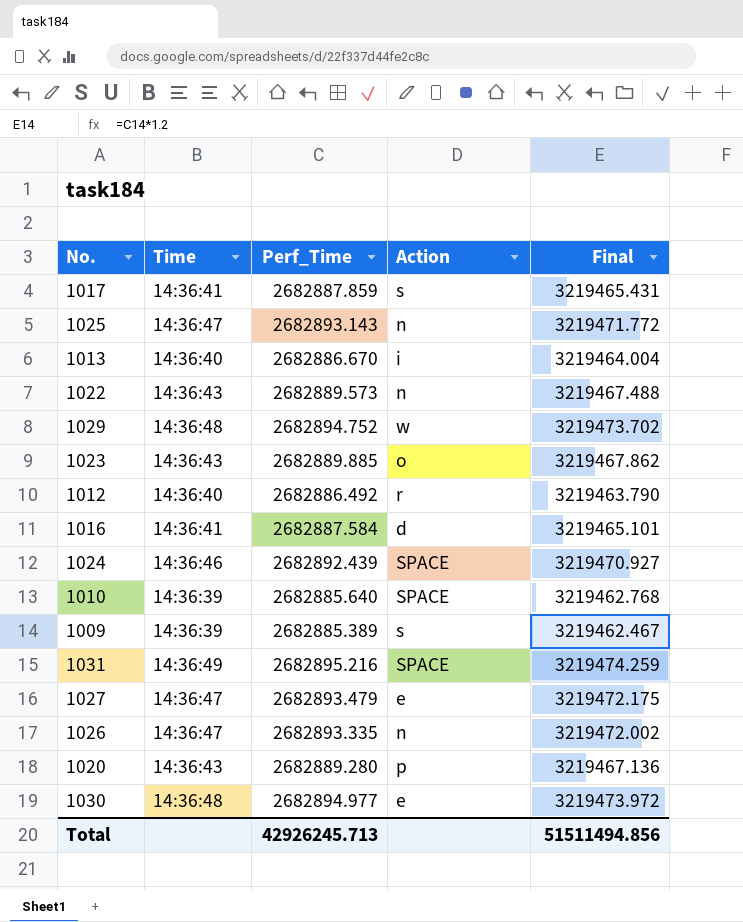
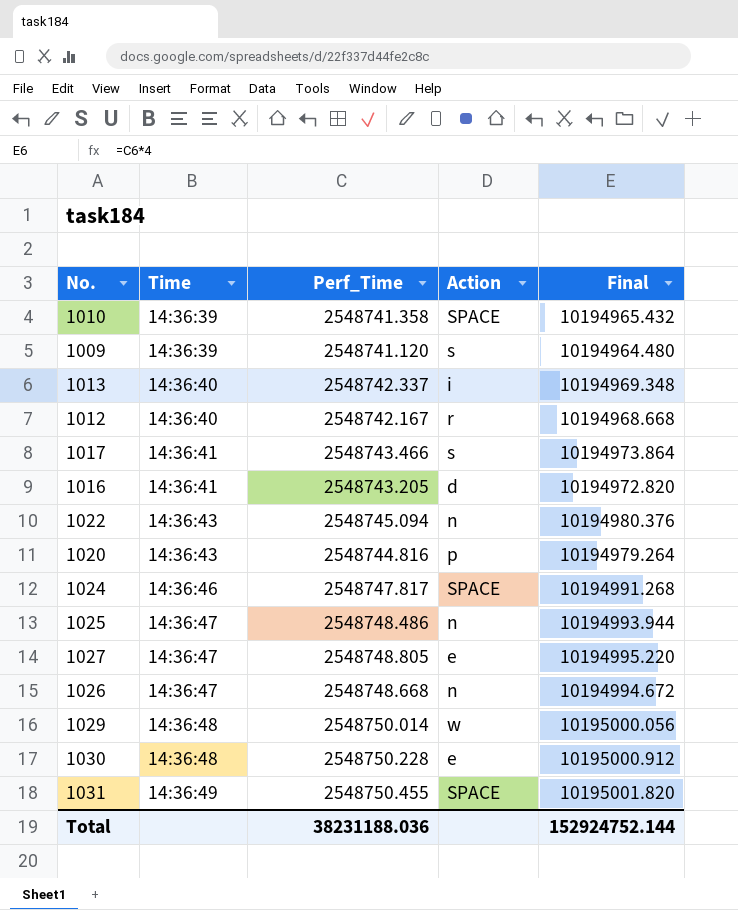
row order: none -> Time ascending
column Final | formula: [Perf_Time] * 1.2 -> [Perf_Time] * 4
row 1023: 14:36:43 | 2682889.885 | o | 3219467.862 -> none
1010 | Perf_Time: 2682885.640 -> 2548741.358
1009 | Perf_Time: 2682885.389 -> 2548741.120
1013 | Perf_Time: 2682886.670 -> 2548742.337
1012 | Perf_Time: 2682886.492 -> 2548742.167
1017 | Perf_Time: 2682887.859 -> 2548743.466
1016 | Perf_Time: 2682887.584 -> 2548743.205
1022 | Perf_Time: 2682889.573 -> 2548745.094
1020 | Perf_Time: 2682889.280 -> 2548744.816
1024 | Perf_Time: 2682892.439 -> 2548747.817
1025 | Perf_Time: 2682893.143 -> 2548748.486
1027 | Perf_Time: 2682893.479 -> 2548748.805
1026 | Perf_Time: 2682893.335 -> 2548748.668
1029 | Perf_Time: 2682894.752 -> 2548750.014
1030 | Perf_Time: 2682894.977 -> 2548750.228
1031 | Perf_Time: 2682895.216 -> 2548750.455
Total | Perf_Time: 42926245.713 -> 38231188.036
Total | Final: 51511494.856 -> 152924752.144

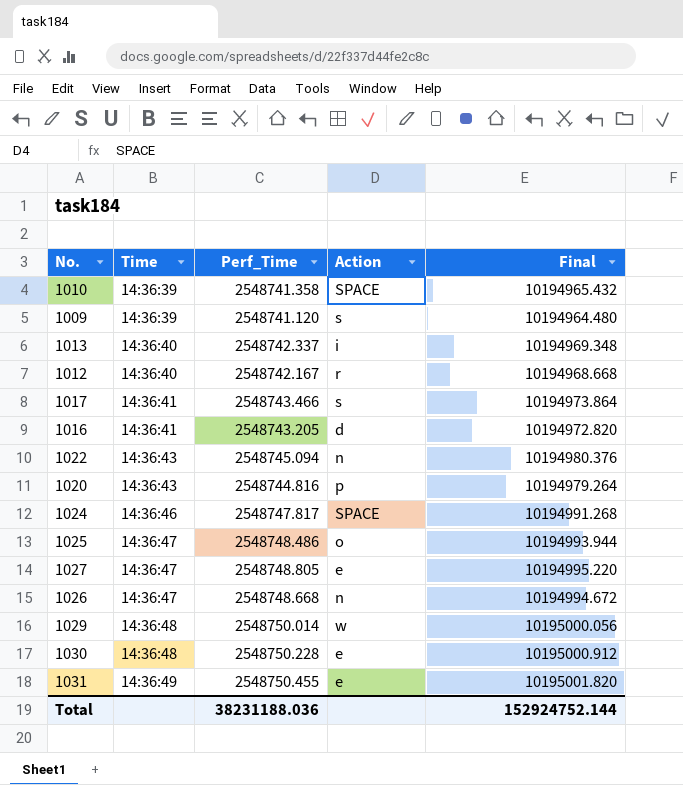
1025 | Action: n -> o
1031 | Action: SPACE -> e

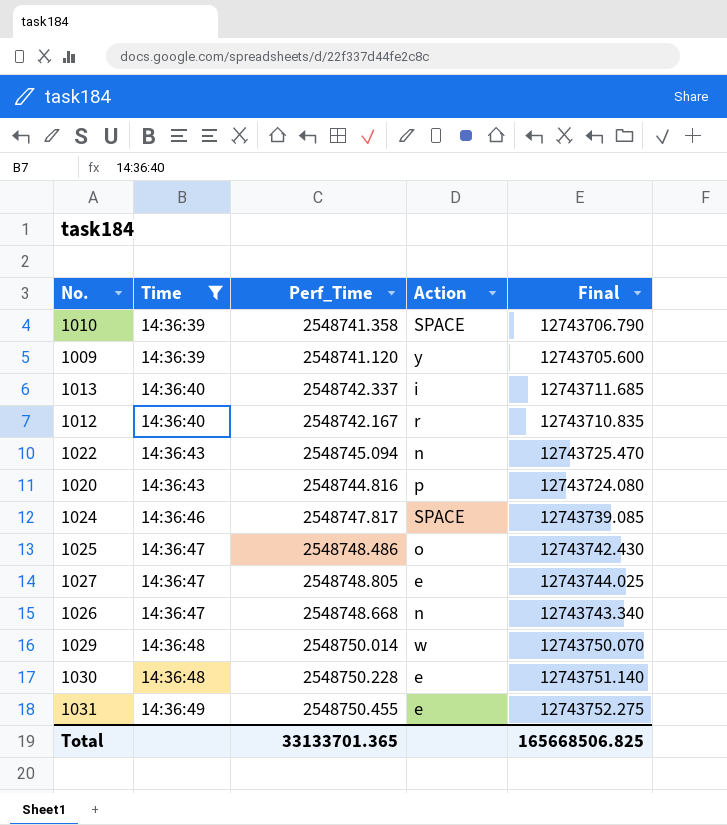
filter: none -> Time != 14:36:41
column Final | formula: [Perf_Time] * 4 -> [Perf_Time] * 5
1009 | Action: s -> y
Total | Perf_Time: 38231188.036 -> 33133701.365
Total | Final: 152924752.144 -> 165668506.825

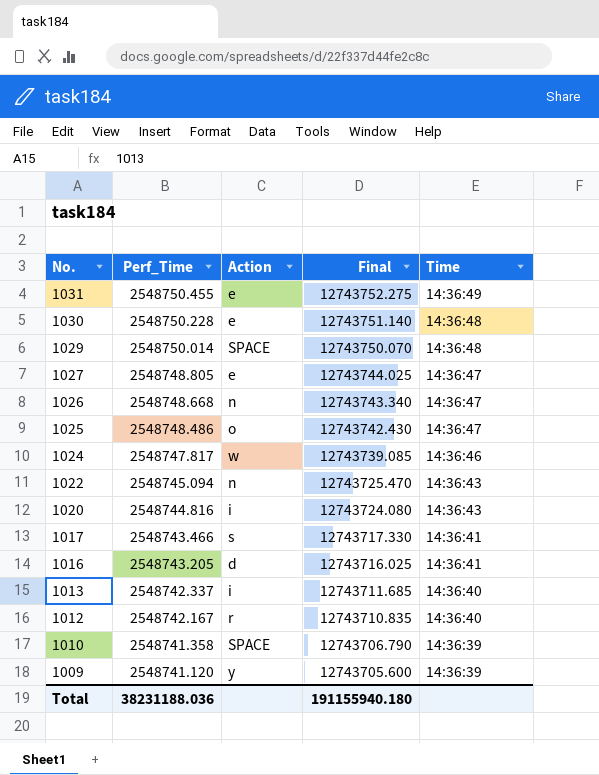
filter: Time != 14:36:41 -> none
row order: Time ascending -> No. descending
column Time | position: 2 -> 5
1029 | Action: w -> SPACE
1024 | Action: SPACE -> w
1020 | Action: p -> i
Total | Perf_Time: 33133701.365 -> 38231188.036
Total | Final: 165668506.825 -> 191155940.180

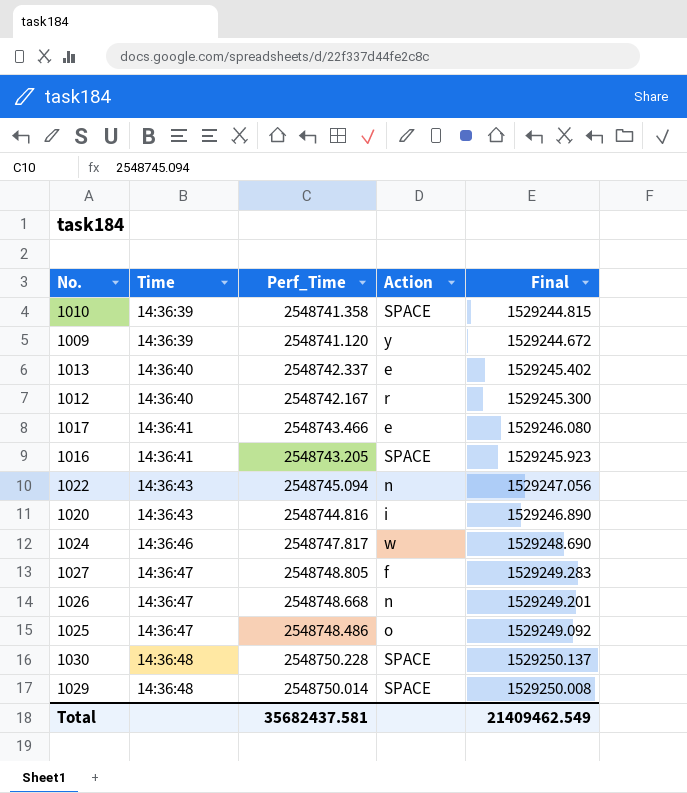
row order: No. descending -> Time ascending
column Time | position: 5 -> 2
column Final | formula: [Perf_Time] * 5 -> [Perf_Time] * 0.6
row 1031: 2548750.455 | e | 12743752.275 | 14:36:49 -> none
1013 | Action: i -> e
1017 | Action: s -> e
1016 | Action: d -> SPACE
1027 | Action: e -> f
1030 | Action: e -> SPACE
Total | Perf_Time: 38231188.036 -> 35682437.581
Total | Final: 191155940.180 -> 21409462.549

